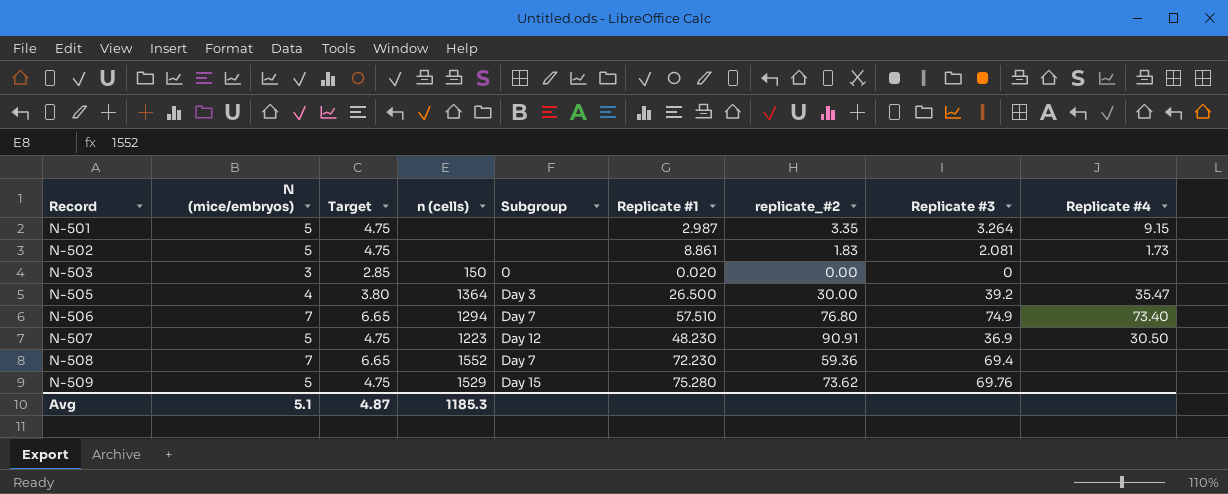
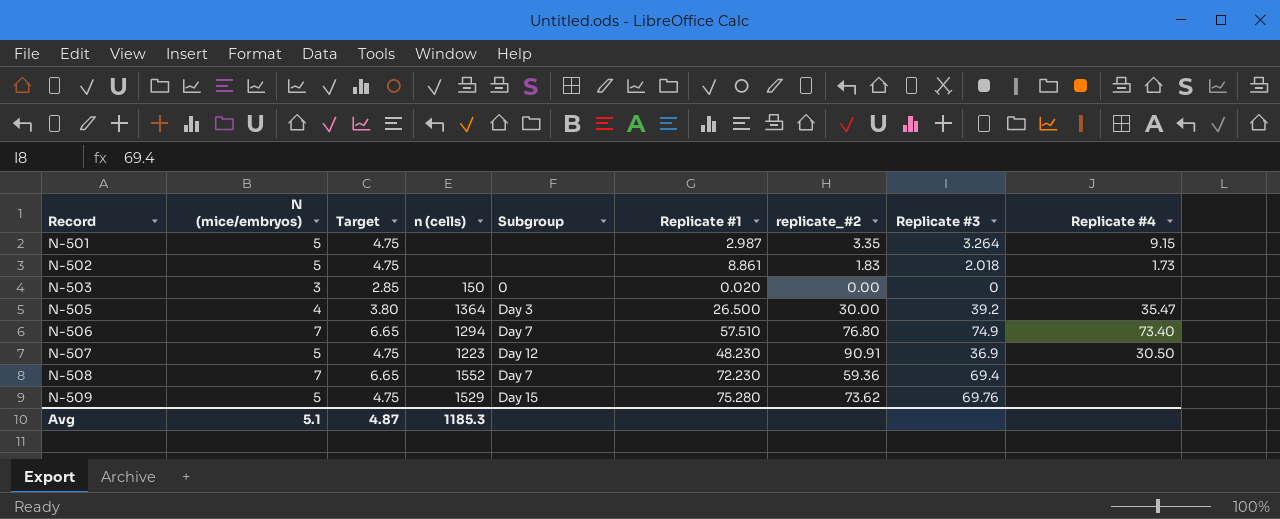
N-502 | Replicate #3: 2.081 -> 2.018

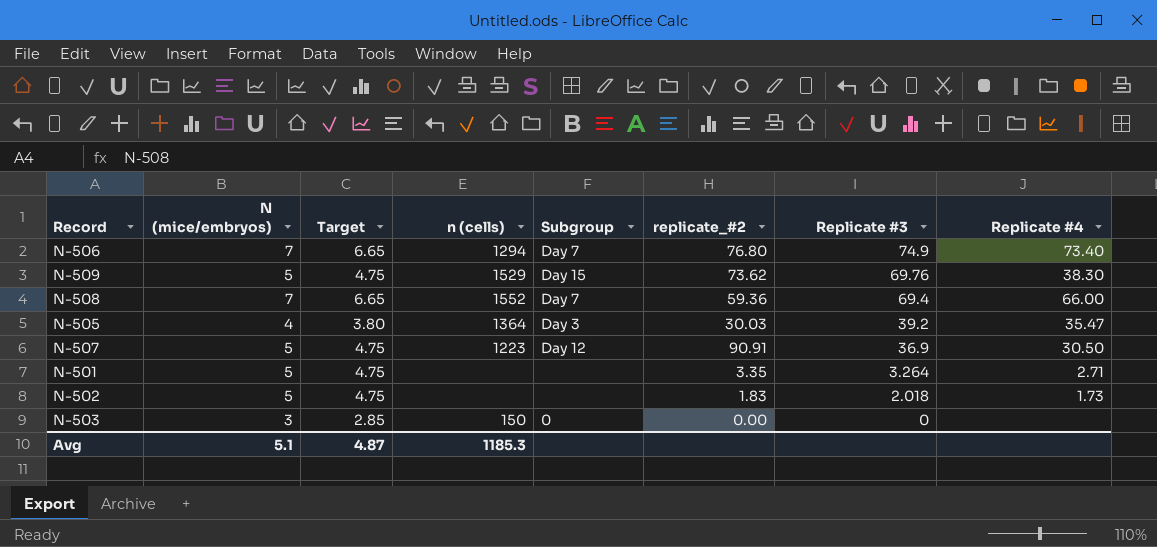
row order: Record ascending -> Replicate #3 descending
column Replicate #1 | position: 6 -> none
N-509 | Replicate #4: none -> 38.30
N-508 | Replicate #4: none -> 66.00
N-505 | replicate_#2: 30.00 -> 30.03
N-501 | Replicate #4: 9.15 -> 2.71

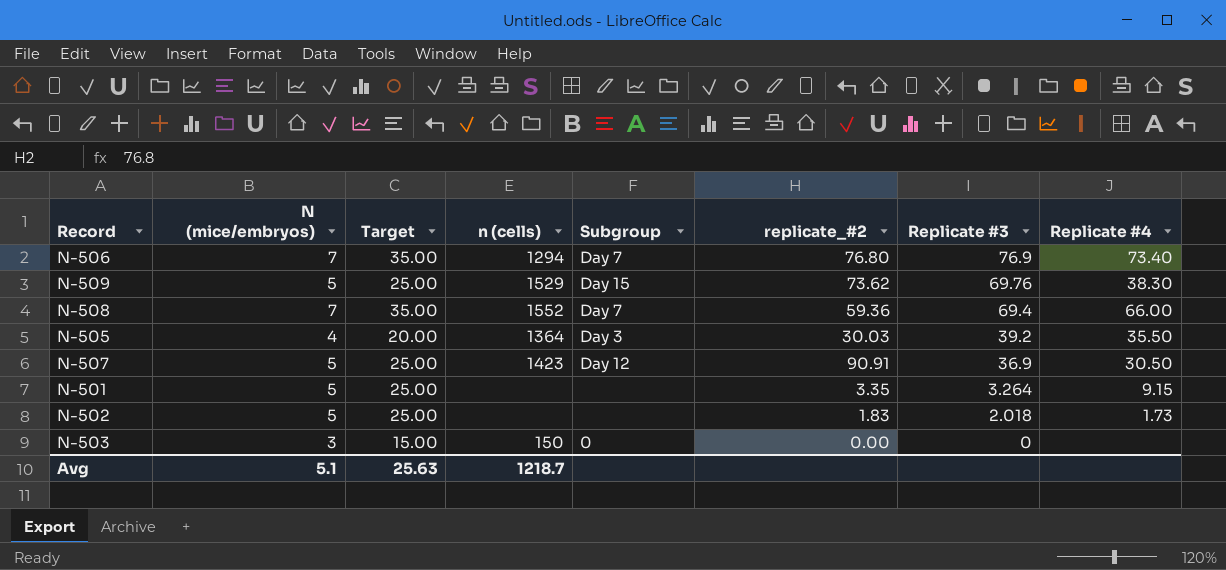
column Target | formula: [N (mice/embryos)] * 0.95 -> [N (mice/embryos)] * 5
N-506 | Replicate #3: 74.9 -> 76.9
N-505 | Replicate #4: 35.47 -> 35.50
N-507 | n (cells): 1223 -> 1423
N-501 | Replicate #4: 2.71 -> 9.15
Avg | Target: 4.87 -> 25.63
Avg | n (cells): 1185.3 -> 1218.7

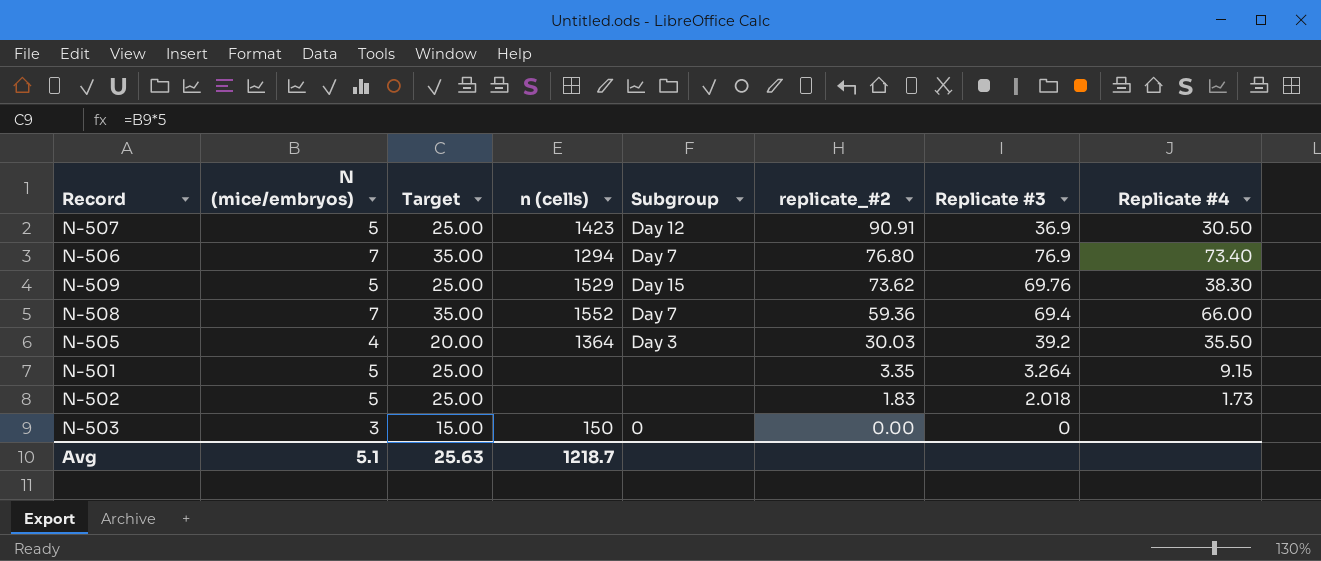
row order: Replicate #3 descending -> replicate_#2 descending

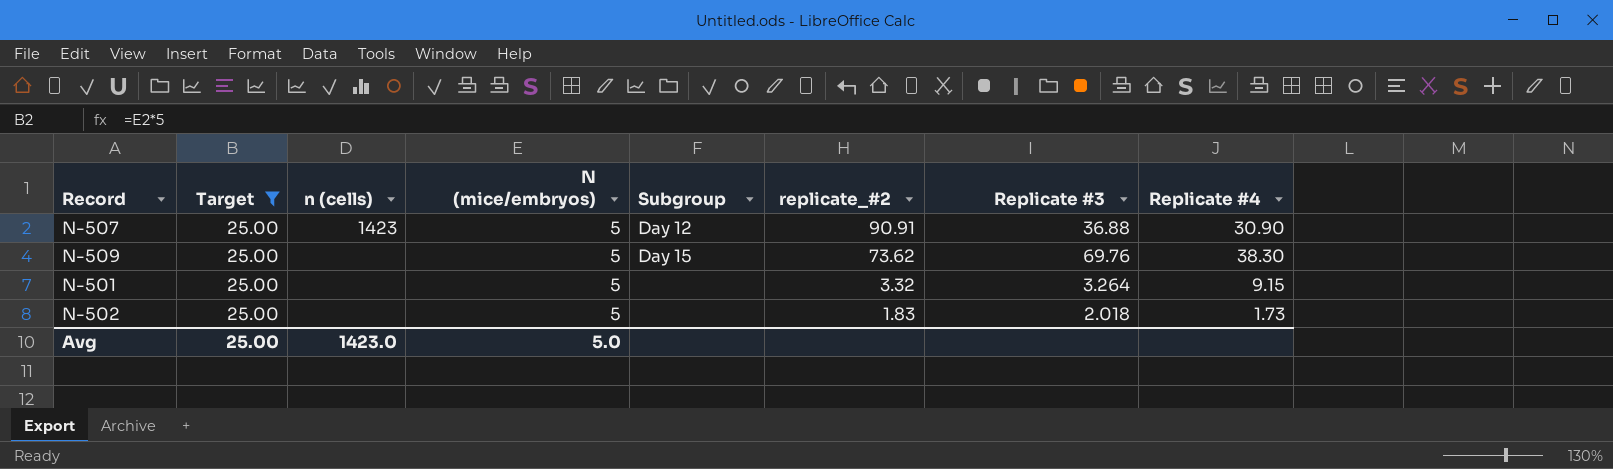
filter: none -> Target = 25.00
column N (mice/embryos) | position: 2 -> 4
N-507 | Replicate #3: 36.9 -> 36.88
N-507 | Replicate #4: 30.50 -> 30.90
N-509 | n (cells): 1529 -> none
N-501 | replicate_#2: 3.35 -> 3.32
Avg | Target: 25.63 -> 25.00
Avg | n (cells): 1218.7 -> 1423.0
Avg | N (mice/embryos): 5.1 -> 5.0

